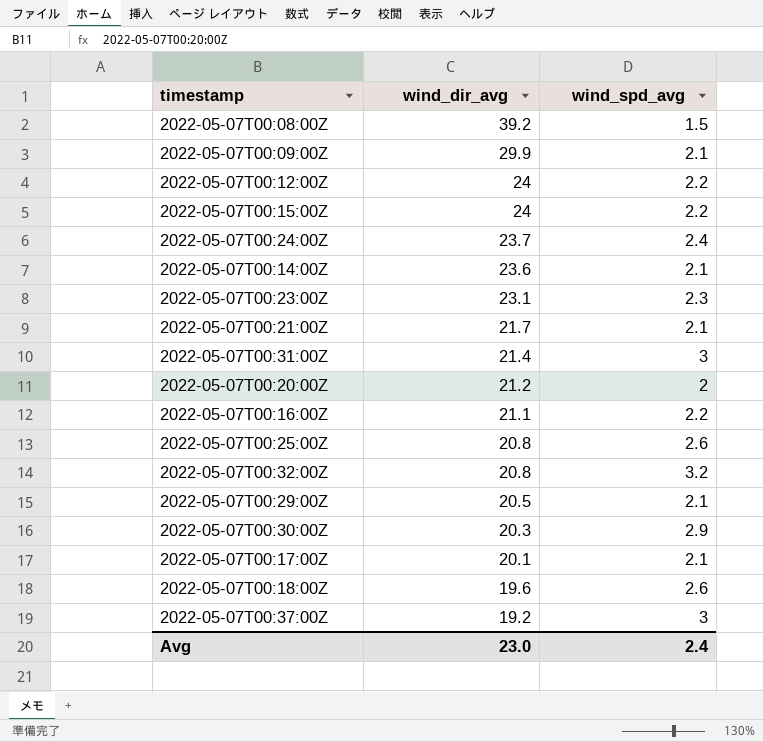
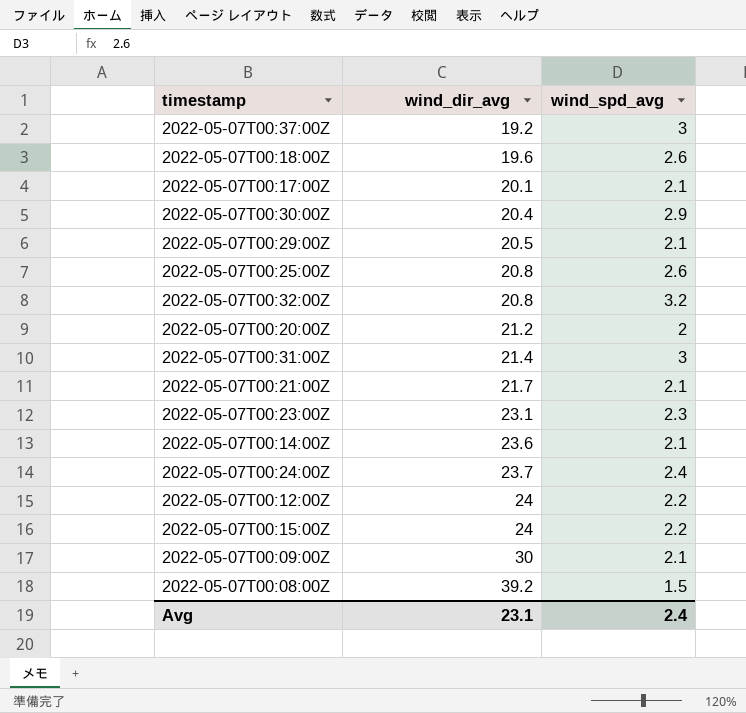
row order: wind_dir_avg descending -> wind_dir_avg ascending
row 2022-05-07T00:16:00Z: 21.1 | 2.2 -> none
2022-05-07T00:30:00Z | wind_dir_avg: 20.3 -> 20.4
2022-05-07T00:09:00Z | wind_dir_avg: 29.9 -> 30
Avg | wind_dir_avg: 23.0 -> 23.1

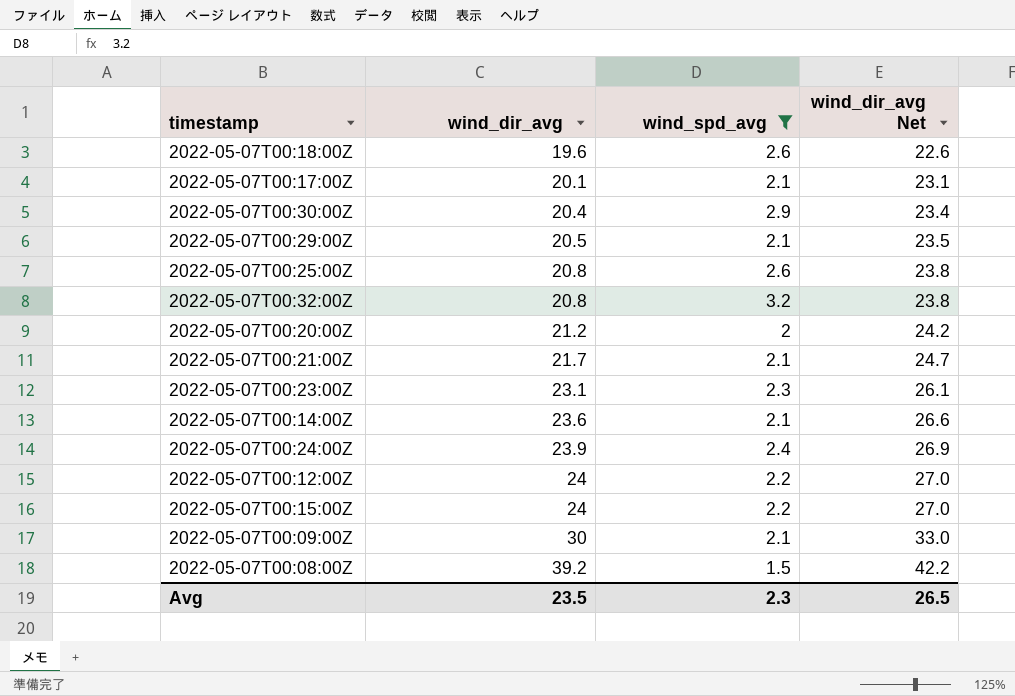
filter: none -> wind_spd_avg != 3
column wind_dir_avg Net | formula: none -> [wind_dir_avg] + 3
2022-05-07T00:24:00Z | wind_dir_avg: 23.7 -> 23.9
Avg | wind_dir_avg: 23.1 -> 23.5
Avg | wind_spd_avg: 2.4 -> 2.3

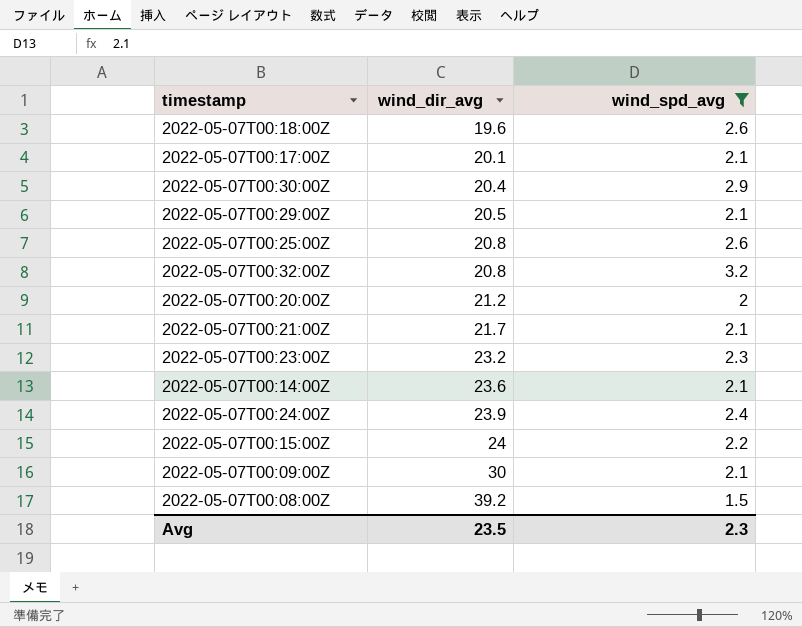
column wind_dir_avg Net | formula: [wind_dir_avg] + 3 -> none
row 2022-05-07T00:12:00Z: 24 | 2.2 | 27.0 -> none
2022-05-07T00:23:00Z | wind_dir_avg: 23.1 -> 23.2

